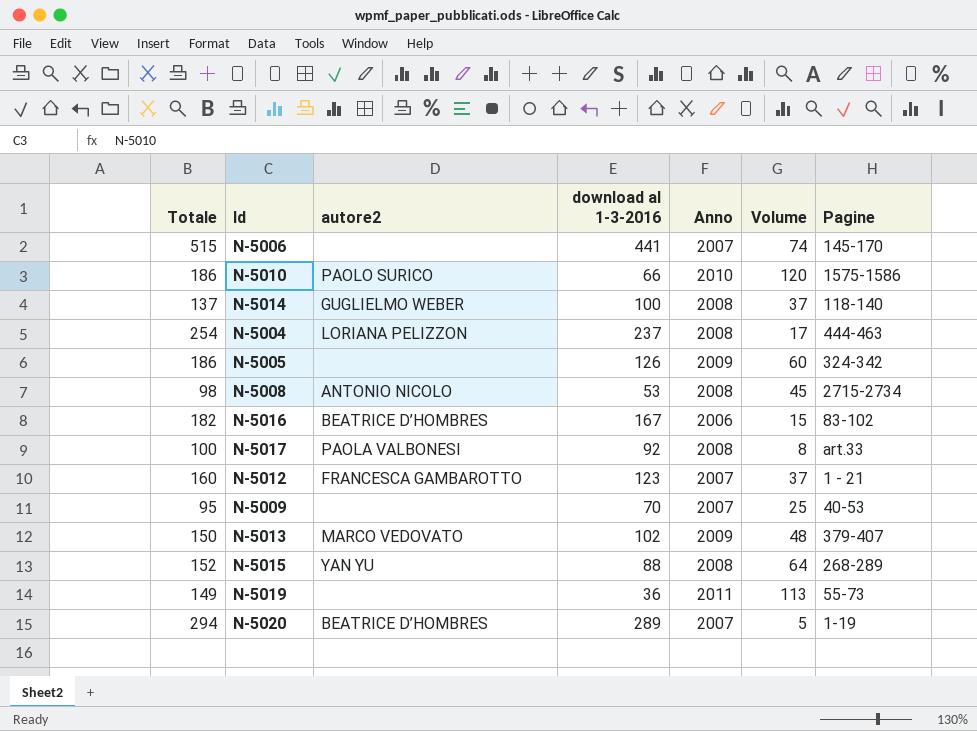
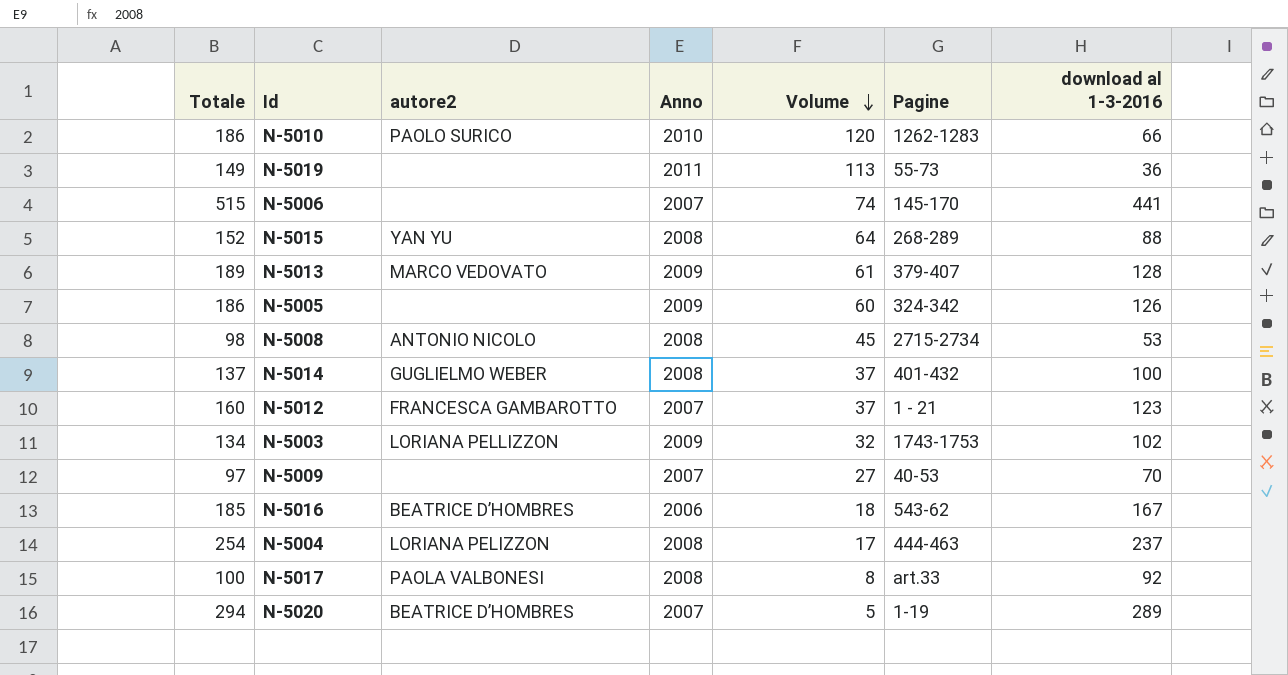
row order: none -> Volume descending
column download al 1-3-2016 | position: 4 -> 7
N-5010 | Pagine: 1575-1586 -> 1262-1283
N-5013 | Totale: 150 -> 189
N-5013 | Volume: 48 -> 61
N-5013 | download al 1-3-2016: 102 -> 128
N-5014 | Pagine: 118-140 -> 401-432
row N-5003: none -> 134 | LORIANA PELLIZZON | 2009 | 32 | 1743-1753 | 102
N-5009 | Totale: 95 -> 97
N-5009 | Volume: 25 -> 27
N-5016 | Totale: 182 -> 185
N-5016 | Volume: 15 -> 18
N-5016 | Pagine: 83-102 -> 543-62

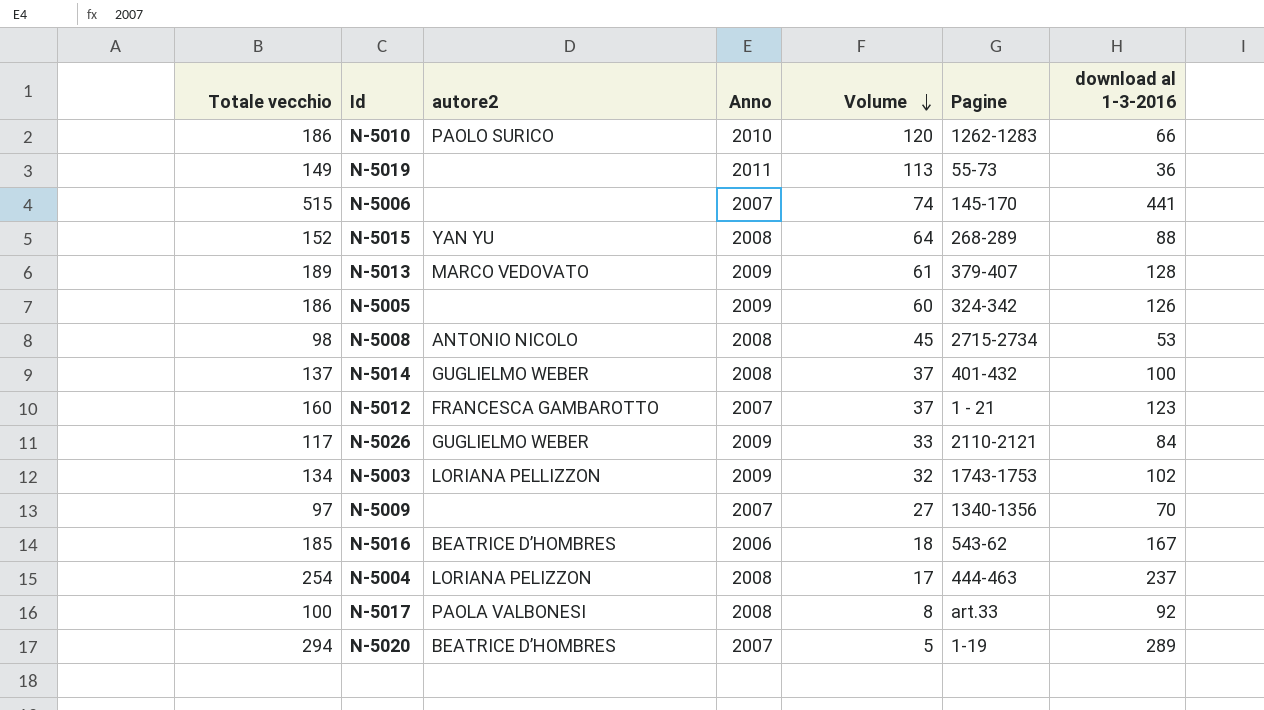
column name: Totale -> Totale vecchio
row N-5026: none -> 117 | GUGLIELMO WEBER | 2009 | 33 | 2110-2121 | 84
N-5009 | Pagine: 40-53 -> 1340-1356

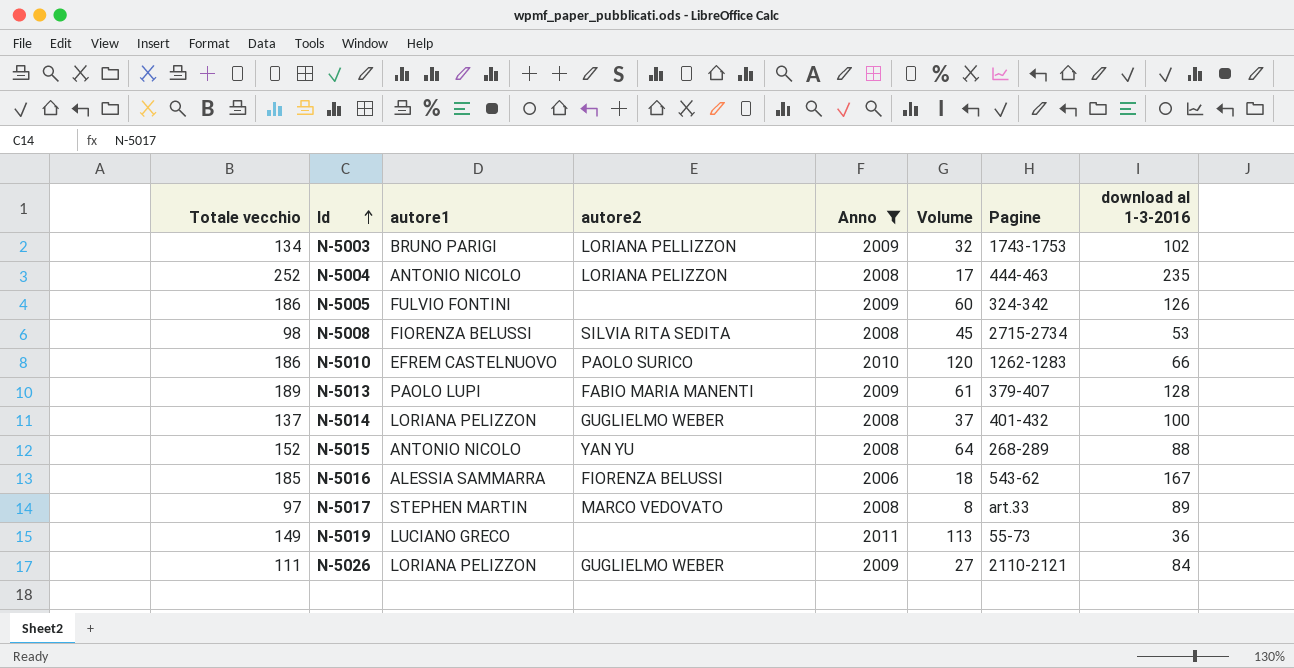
filter: none -> Anno != 2007
row order: Volume descending -> Id ascending
column autore1 | position: none -> 3
N-5004 | Totale vecchio: 254 -> 252
N-5004 | download al 1-3-2016: 237 -> 235
N-5008 | autore2: ANTONIO NICOLO -> SILVIA RITA SEDITA
N-5013 | autore2: MARCO VEDOVATO -> FABIO MARIA MANENTI
N-5016 | autore2: BEATRICE D’HOMBRES -> FIORENZA BELUSSI
N-5017 | Totale vecchio: 100 -> 97
N-5017 | autore2: PAOLA VALBONESI -> MARCO VEDOVATO
N-5017 | download al 1-3-2016: 92 -> 89
N-5026 | Totale vecchio: 117 -> 111
N-5026 | Volume: 33 -> 27

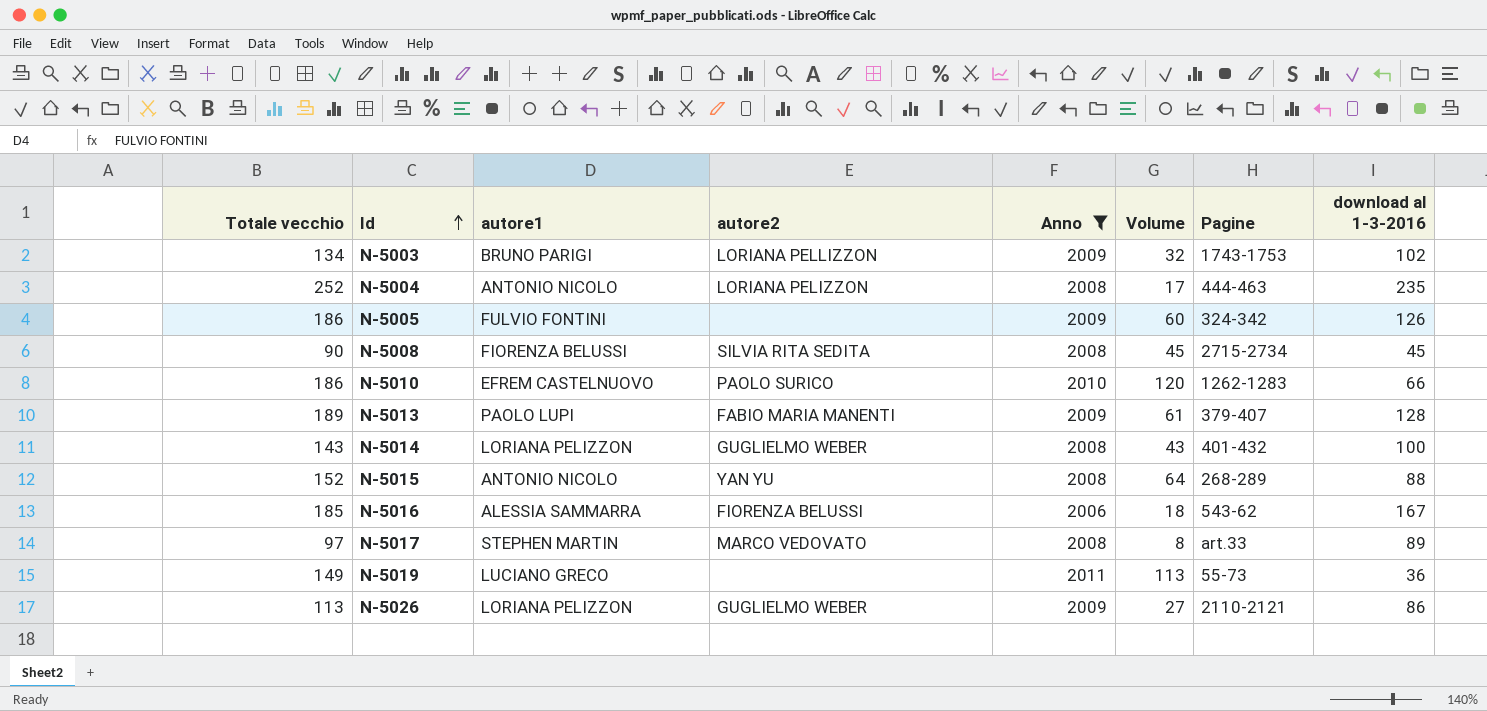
N-5008 | Totale vecchio: 98 -> 90
N-5008 | download al 1-3-2016: 53 -> 45
N-5014 | Totale vecchio: 137 -> 143
N-5014 | Volume: 37 -> 43
N-5026 | Totale vecchio: 111 -> 113
N-5026 | download al 1-3-2016: 84 -> 86

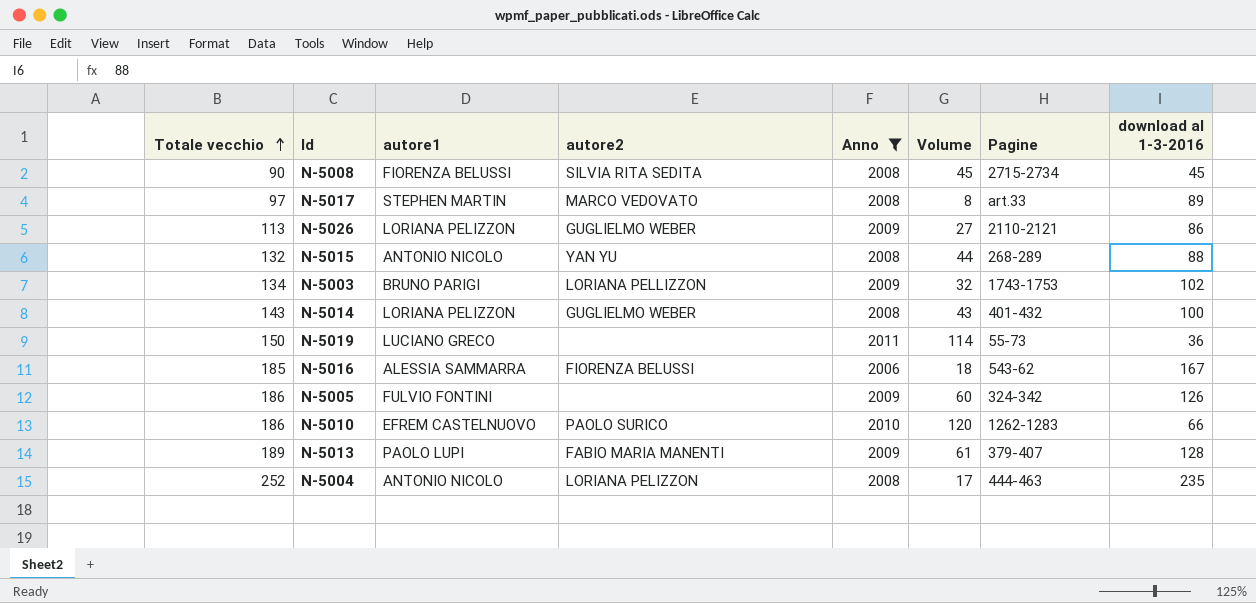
row order: Id ascending -> Totale vecchio ascending
N-5015 | Totale vecchio: 152 -> 132
N-5015 | Volume: 64 -> 44
N-5019 | Totale vecchio: 149 -> 150
N-5019 | Volume: 113 -> 114

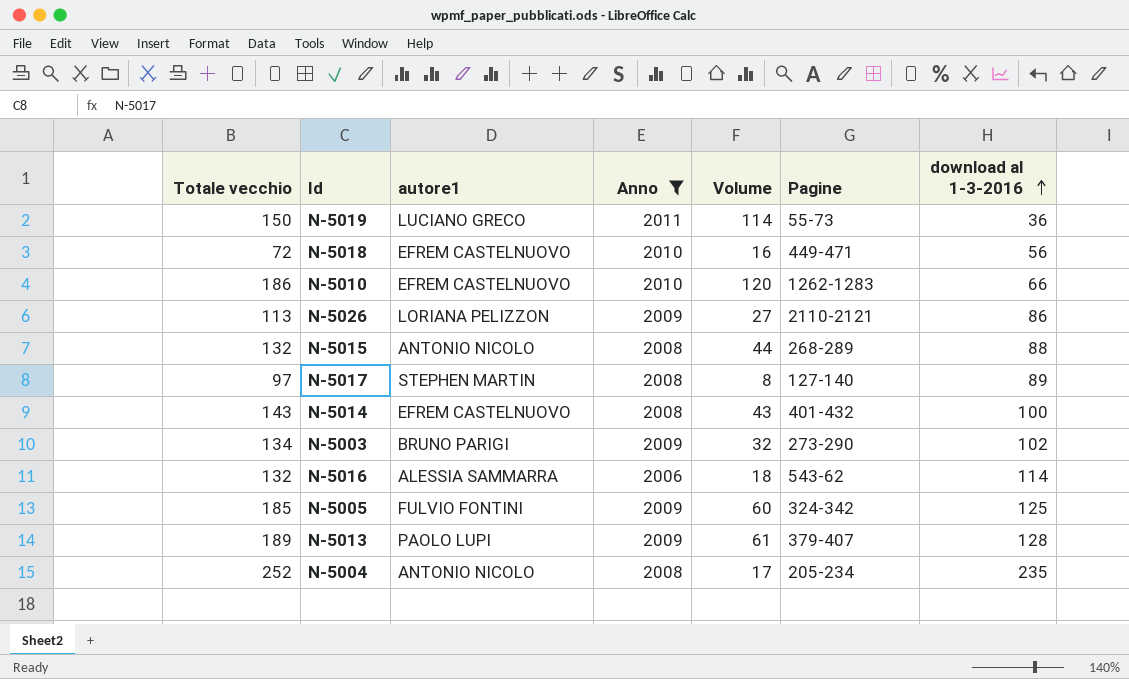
row order: Totale vecchio ascending -> download al 1-3-2016 ascending
column autore2 | position: 4 -> none
row N-5008: 90 | FIORENZA BELUSSI | SILVIA RITA SEDITA | 2008 | 45 | 2715-2734 | 45 -> none
row N-5018: none -> 72 | EFREM CASTELNUOVO | 2010 | 16 | 449-471 | 56
N-5017 | Pagine: art.33 -> 127-140
N-5014 | autore1: LORIANA PELIZZON -> EFREM CASTELNUOVO
N-5003 | Pagine: 1743-1753 -> 273-290
N-5016 | Totale vecchio: 185 -> 132
N-5016 | download al 1-3-2016: 167 -> 114
N-5005 | Totale vecchio: 186 -> 185
N-5005 | download al 1-3-2016: 126 -> 125
N-5004 | Pagine: 444-463 -> 205-234

